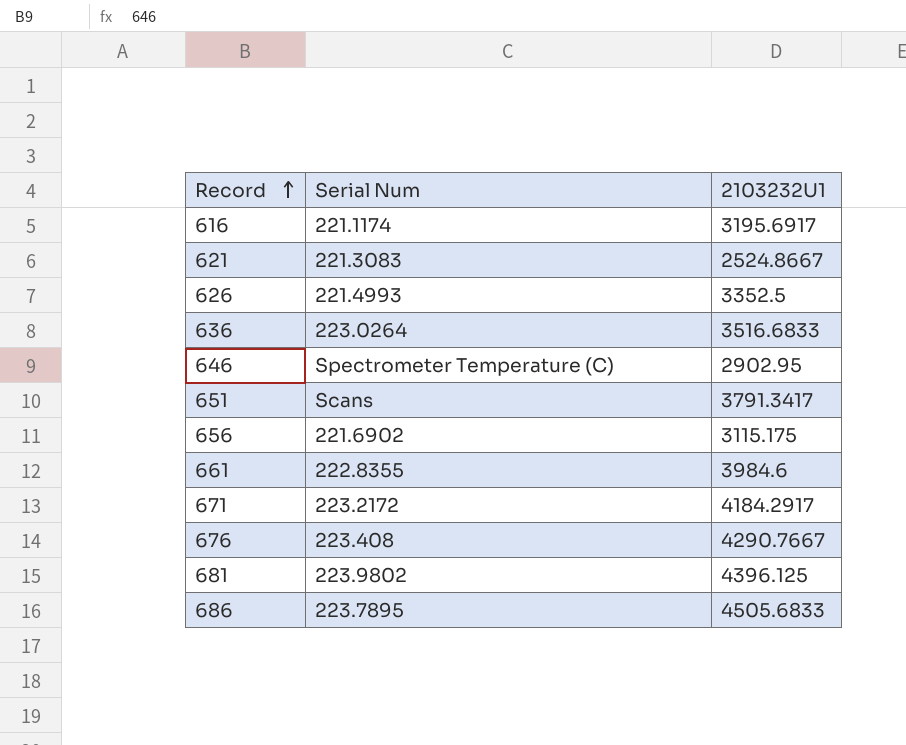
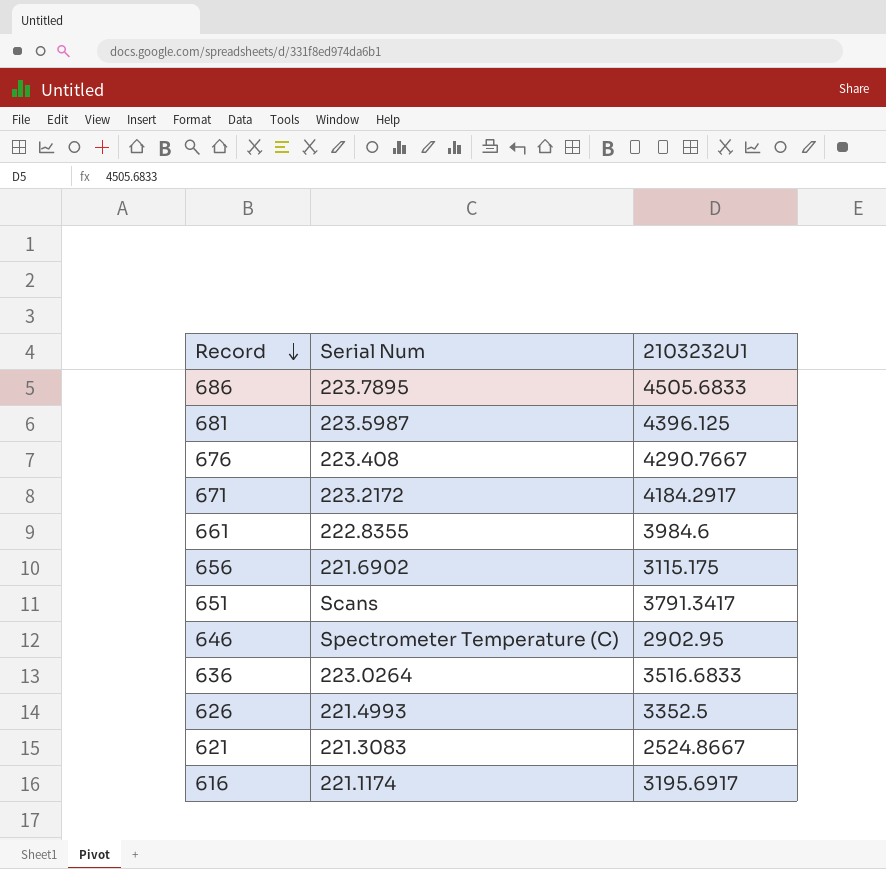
row order: Record ascending -> Record descending
681 | Serial Num: 223.9802 -> 223.5987

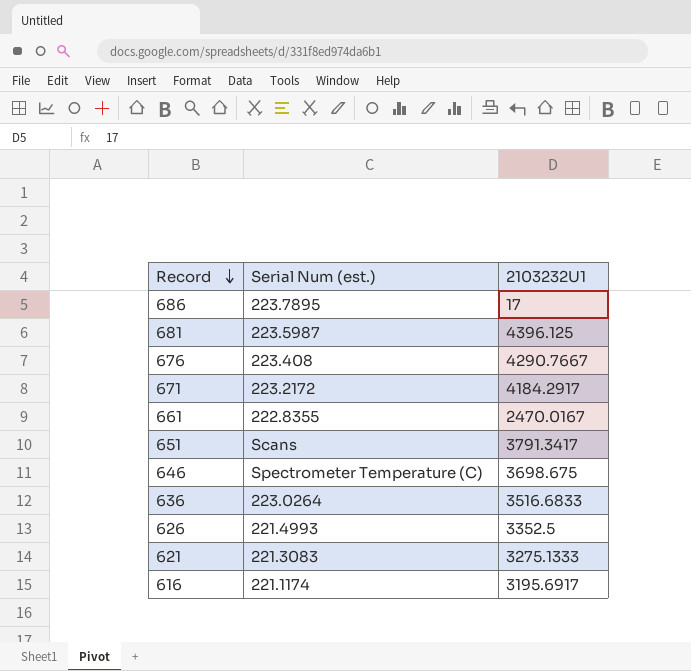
column name: Serial Num -> Serial Num (est.)
row 656: 221.6902 | 3115.175 -> none
686 | 2103232U1: 4505.6833 -> 17
661 | 2103232U1: 3984.6 -> 2470.0167
646 | 2103232U1: 2902.95 -> 3698.675
621 | 2103232U1: 2524.8667 -> 3275.1333

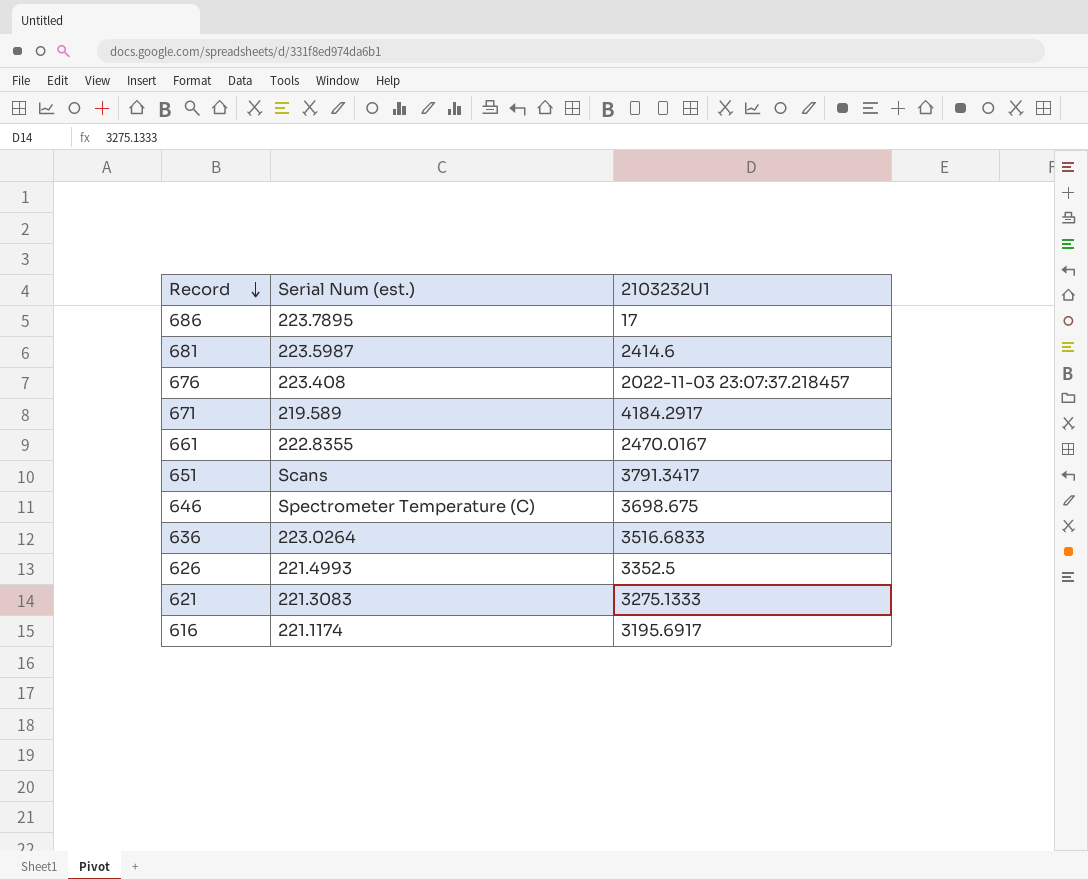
681 | 2103232U1: 4396.125 -> 2414.6
676 | 2103232U1: 4290.7667 -> 2022-11-03 23:07:37.218457
671 | Serial Num (est.): 223.2172 -> 219.589

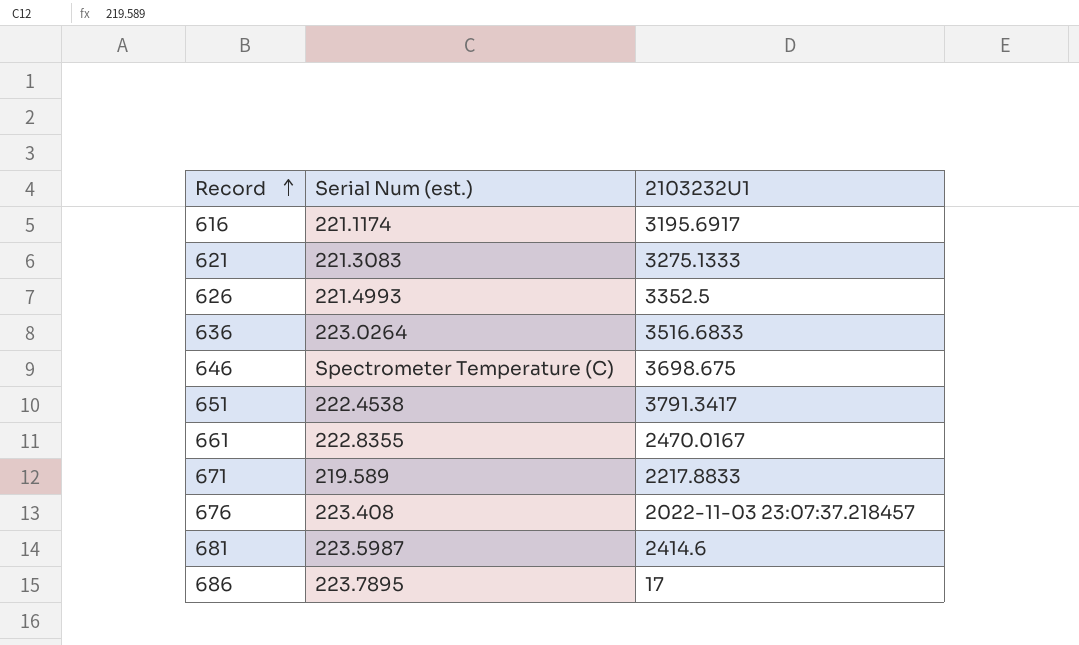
row order: Record descending -> Record ascending
651 | Serial Num (est.): Scans -> 222.4538
671 | 2103232U1: 4184.2917 -> 2217.8833

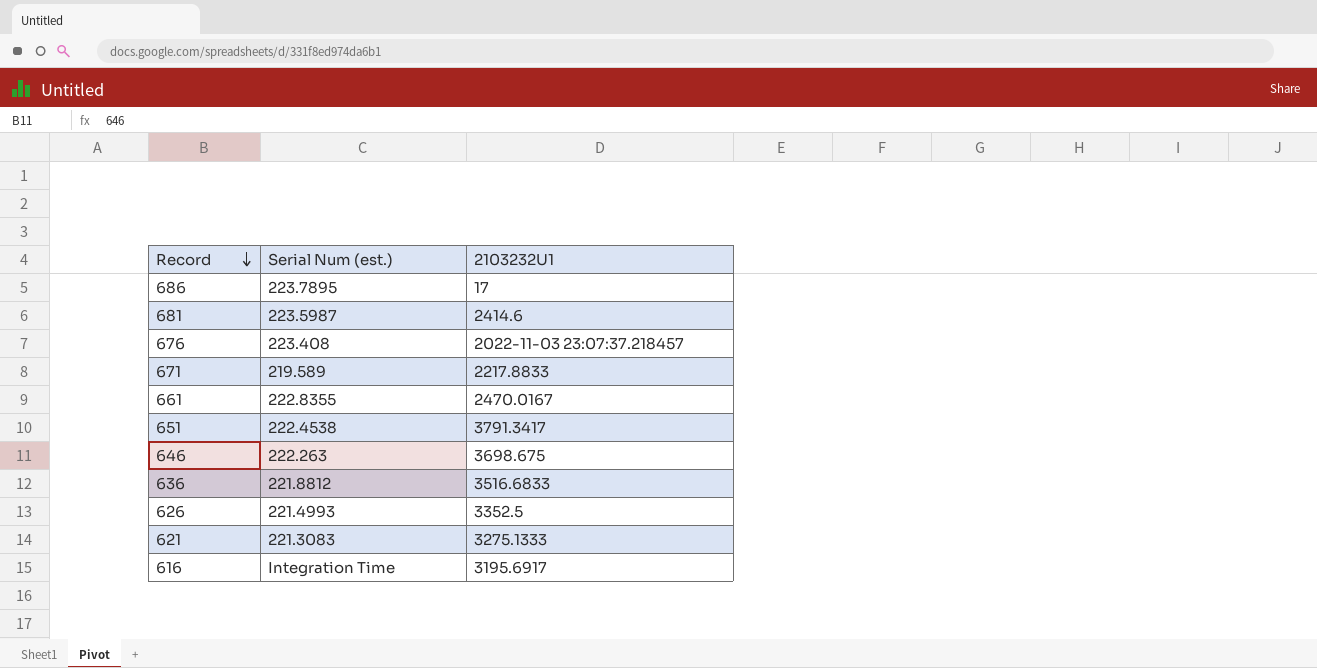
row order: Record ascending -> Record descending
646 | Serial Num (est.): Spectrometer Temperature (C) -> 222.263
636 | Serial Num (est.): 223.0264 -> 221.8812
616 | Serial Num (est.): 221.1174 -> Integration Time

